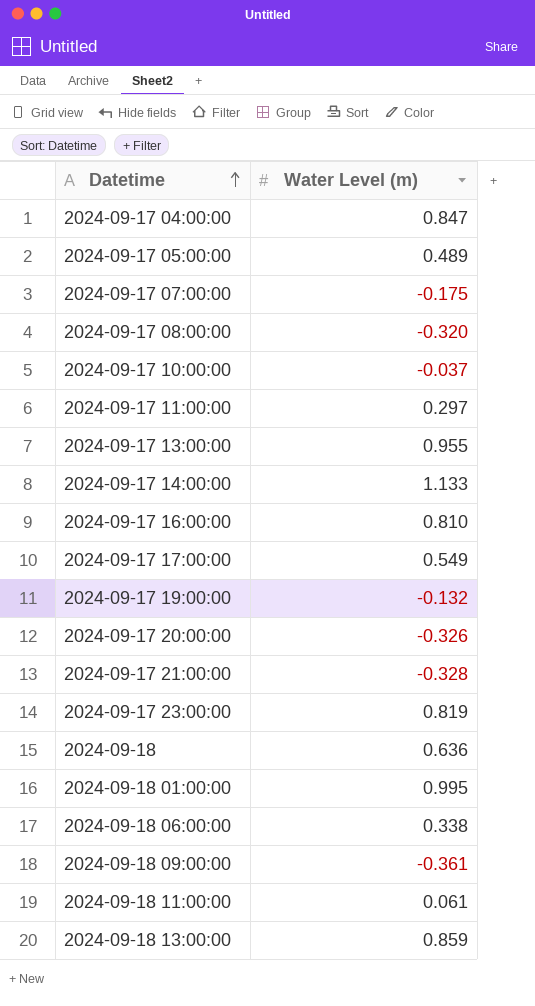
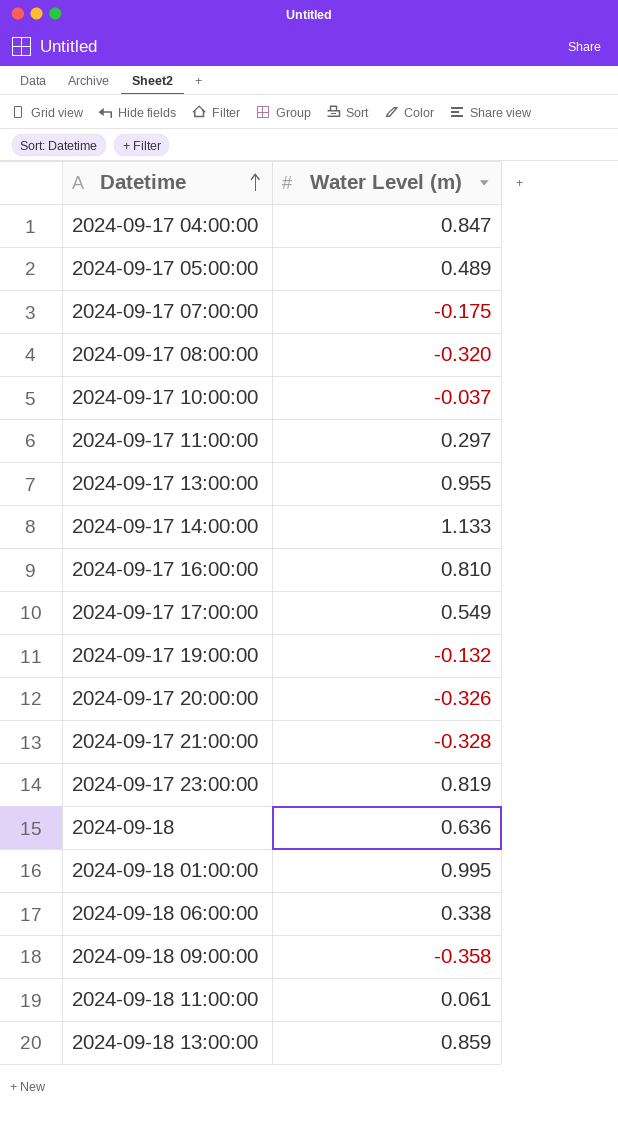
2024-09-18 09:00:00 | Water Level (m): -0.361 -> -0.358

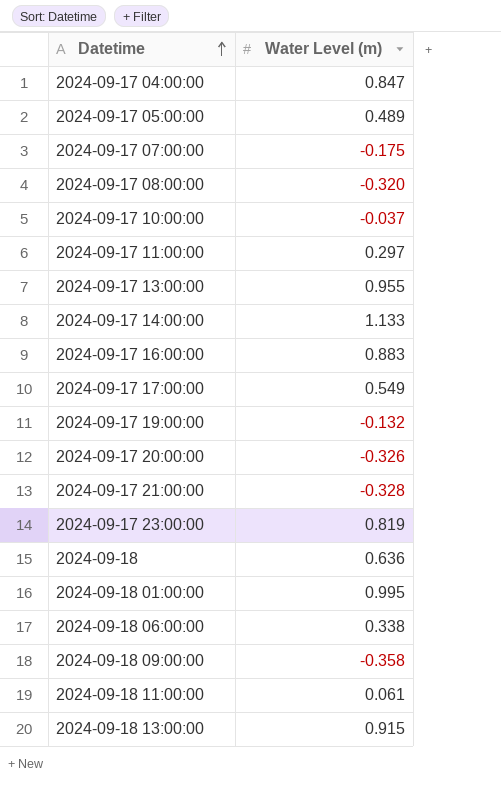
2024-09-17 16:00:00 | Water Level (m): 0.810 -> 0.883
2024-09-18 13:00:00 | Water Level (m): 0.859 -> 0.915

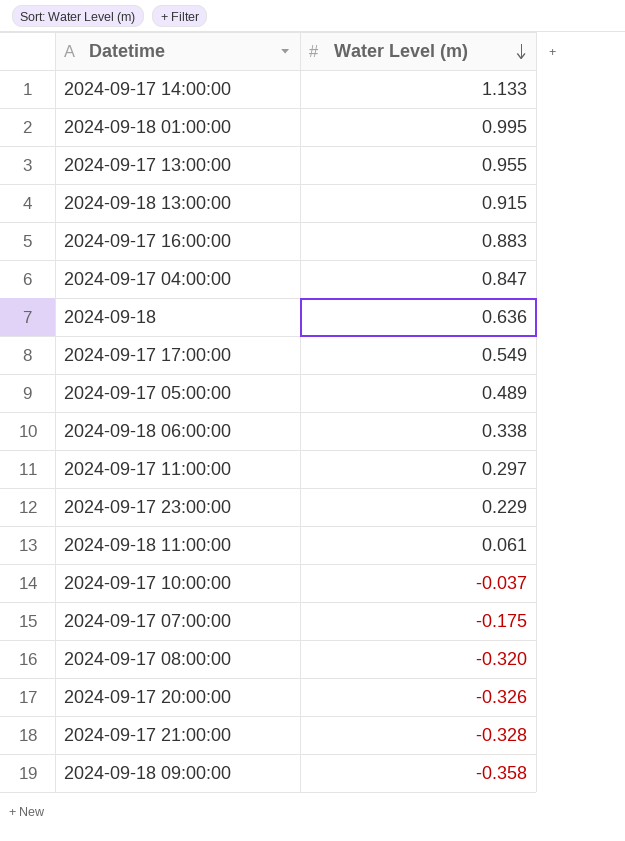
row order: Datetime ascending -> Water Level (m) descending
row 2024-09-17 19:00:00: -0.132 -> none
2024-09-17 23:00:00 | Water Level (m): 0.819 -> 0.229

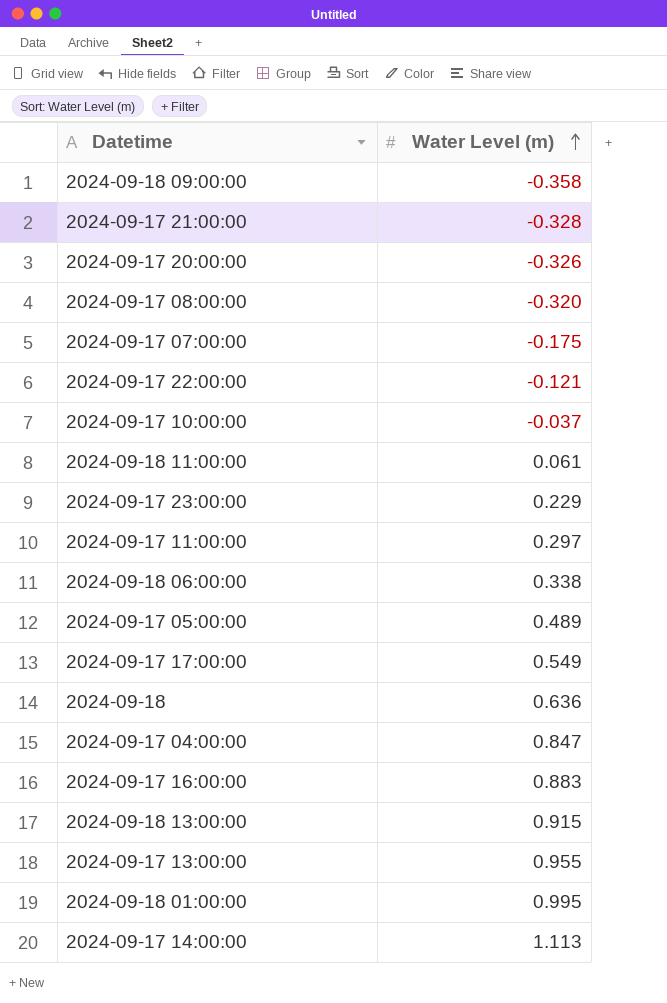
row order: Water Level (m) descending -> Water Level (m) ascending
row 2024-09-17 22:00:00: none -> -0.121
2024-09-17 14:00:00 | Water Level (m): 1.133 -> 1.113

